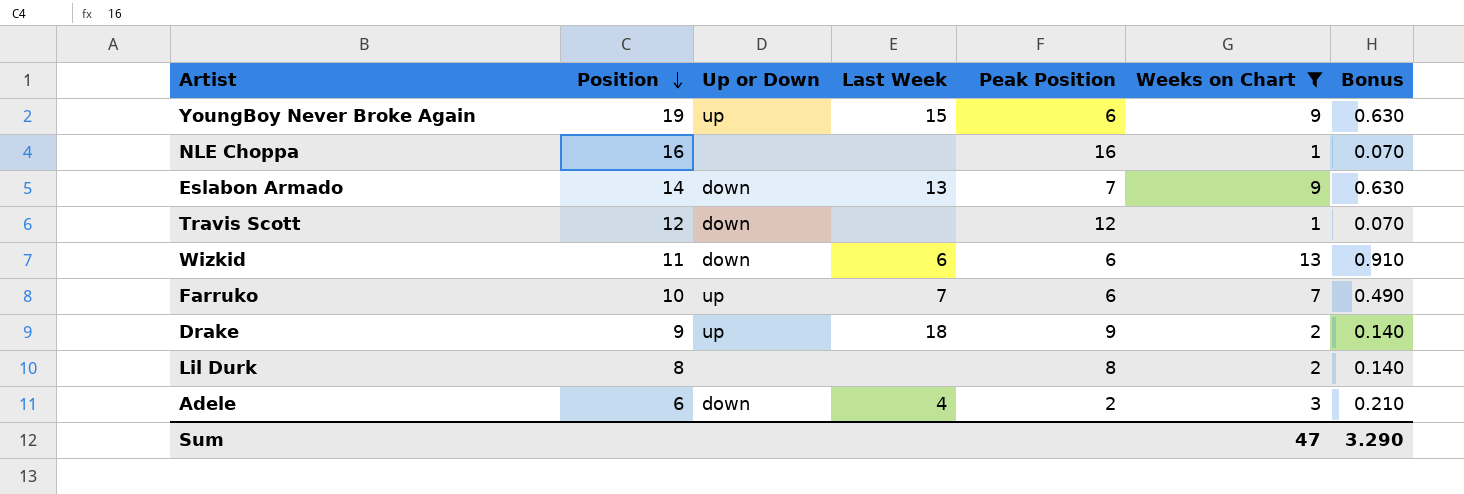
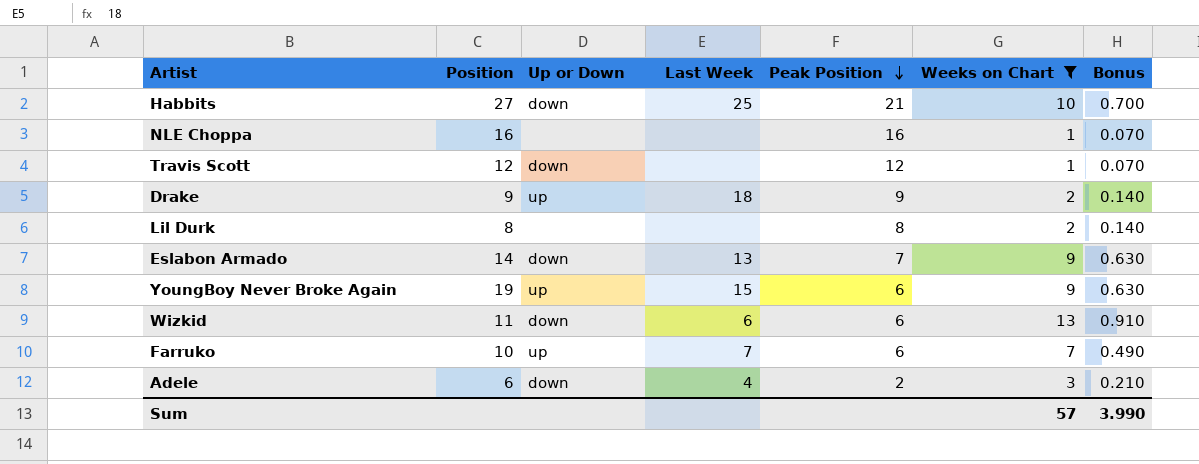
row order: Position descending -> Peak Position descending
row Habbits: none -> 27 | down | 25 | 21 | 10 | 0.700
Sum | Weeks on Chart: 47 -> 57
Sum | Bonus: 3.290 -> 3.990

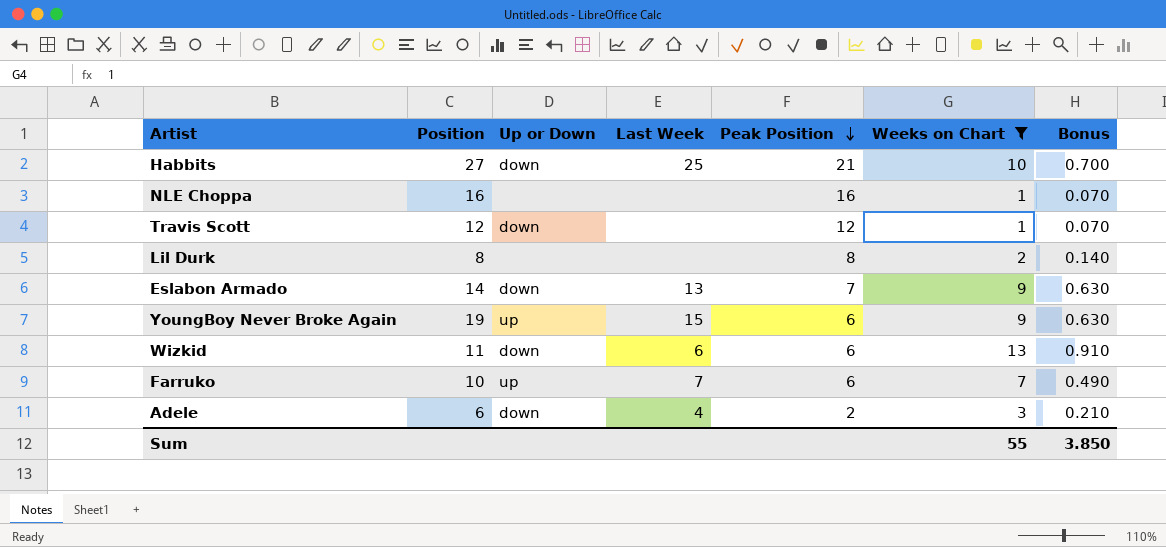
row Drake: 9 | up | 18 | 9 | 2 | 0.140 -> none
Sum | Weeks on Chart: 57 -> 55
Sum | Bonus: 3.990 -> 3.850

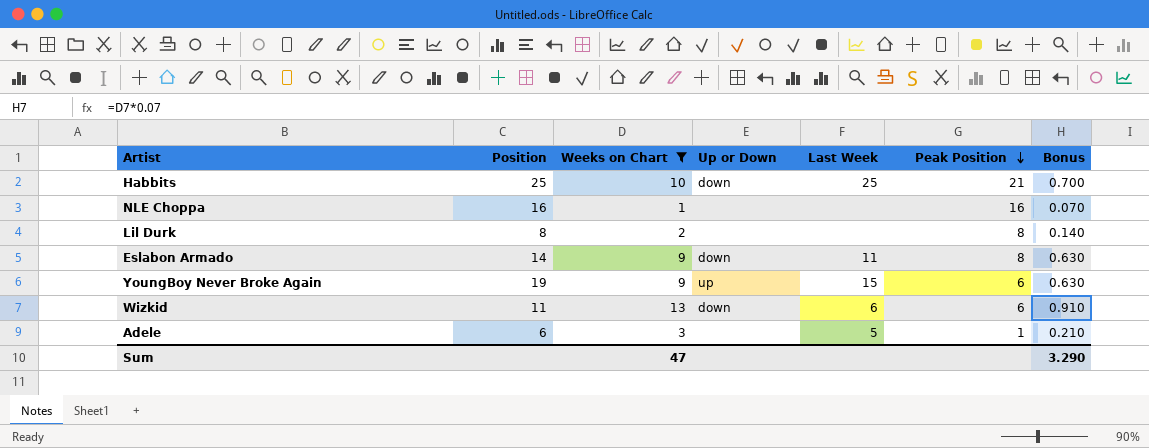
column Weeks on Chart | position: 6 -> 3
row Travis Scott: 12 | down | none | 12 | 1 | 0.070 -> none
row Farruko: 10 | up | 7 | 6 | 7 | 0.490 -> none
Habbits | Position: 27 -> 25
Eslabon Armado | Last Week: 13 -> 11
Eslabon Armado | Peak Position: 7 -> 8
Adele | Up or Down: down -> none
Adele | Last Week: 4 -> 5
Adele | Peak Position: 2 -> 1
Sum | Weeks on Chart: 55 -> 47
Sum | Bonus: 3.850 -> 3.290

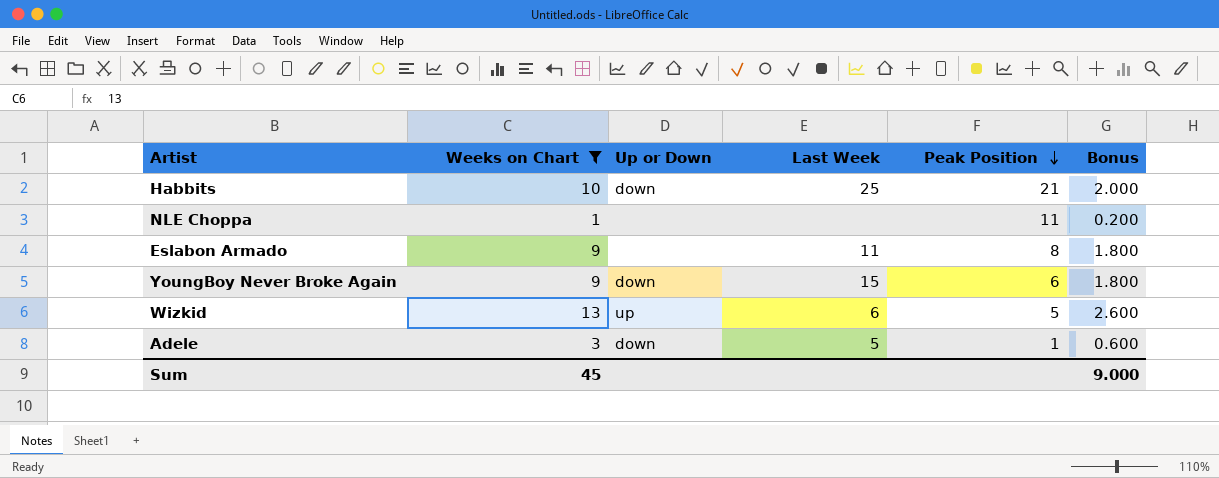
column Position | position: 2 -> none
column Bonus | formula: [Weeks on Chart] * 0.07 -> [Weeks on Chart] * 0.2
row Lil Durk: 8 | 2 | none | none | 8 | 0.140 -> none
NLE Choppa | Peak Position: 16 -> 11
Eslabon Armado | Up or Down: down -> none
YoungBoy Never Broke Again | Up or Down: up -> down
Wizkid | Up or Down: down -> up
Wizkid | Peak Position: 6 -> 5
Adele | Up or Down: none -> down
Sum | Weeks on Chart: 47 -> 45
Sum | Bonus: 3.290 -> 9.000

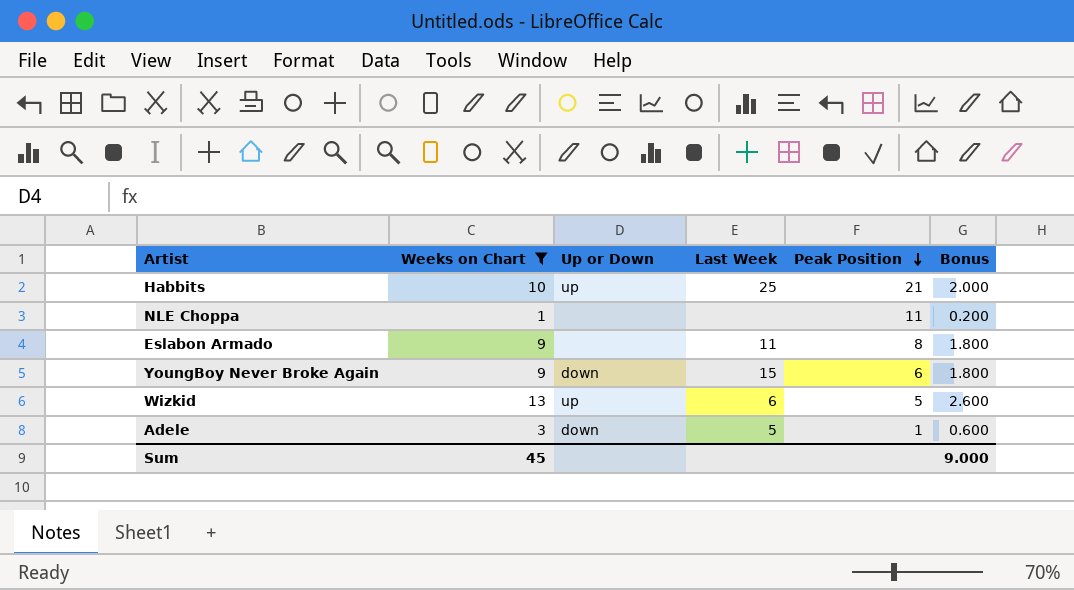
Habbits | Up or Down: down -> up

